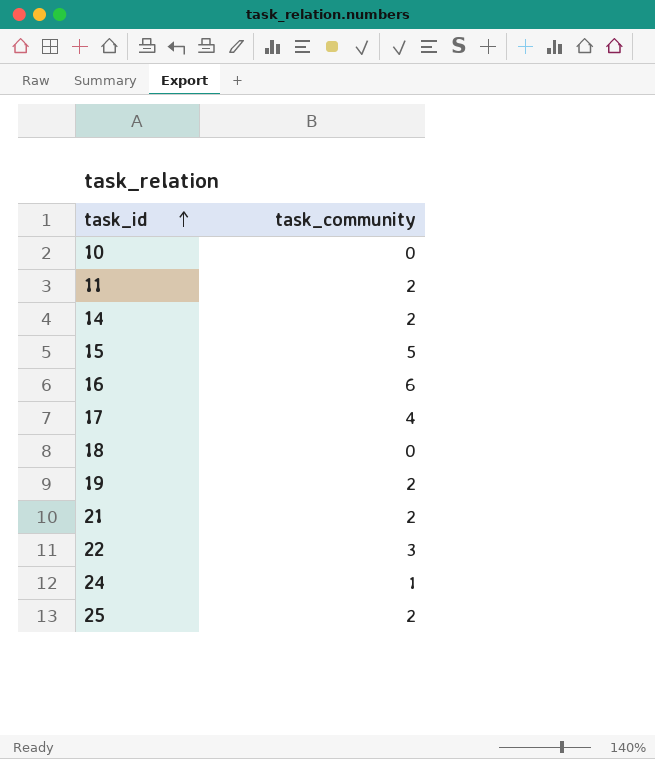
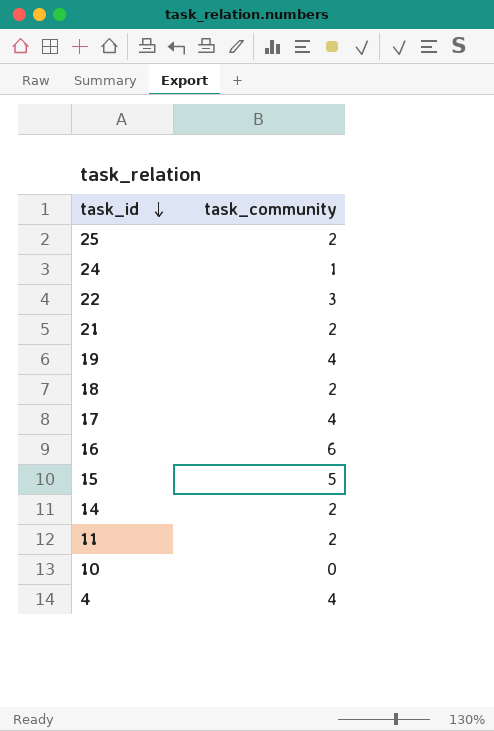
row order: task_id ascending -> task_id descending
19 | task_community: 2 -> 4
18 | task_community: 0 -> 2
row 4: none -> 4

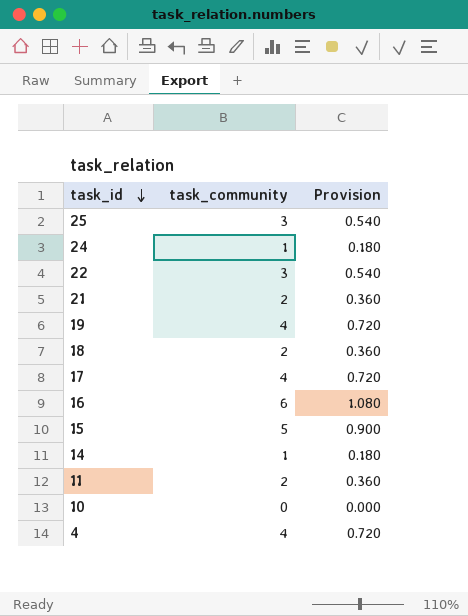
column Provision | formula: none -> [task_community] * 0.18
25 | task_community: 2 -> 3
14 | task_community: 2 -> 1

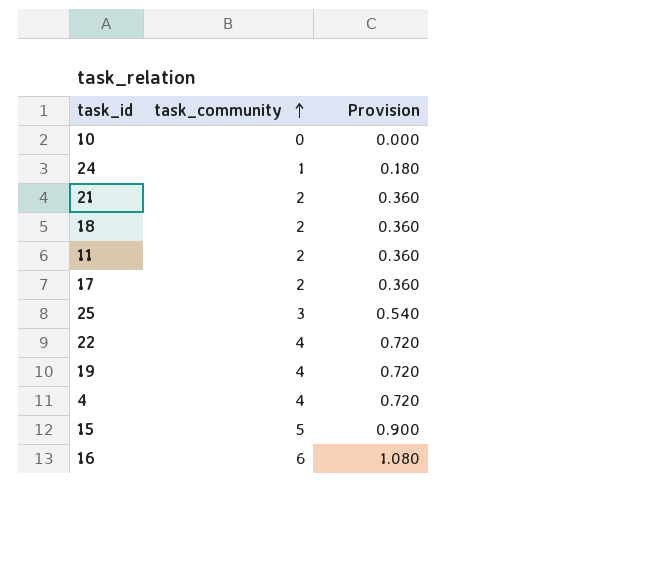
row order: task_id descending -> task_community ascending
row 14: 1 | 0.180 -> none
17 | task_community: 4 -> 2
17 | Provision: 0.720 -> 0.360
22 | task_community: 3 -> 4
22 | Provision: 0.540 -> 0.720

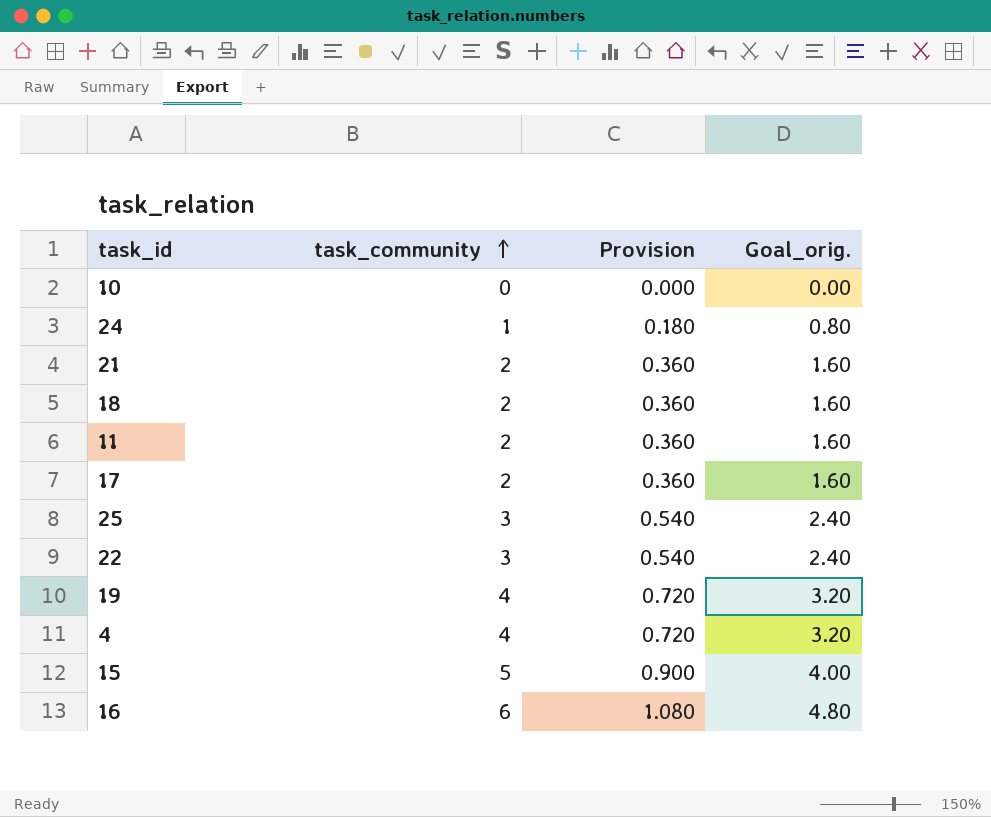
column Goal_orig. | formula: none -> [task_community] * 0.8
22 | task_community: 4 -> 3
22 | Provision: 0.720 -> 0.540

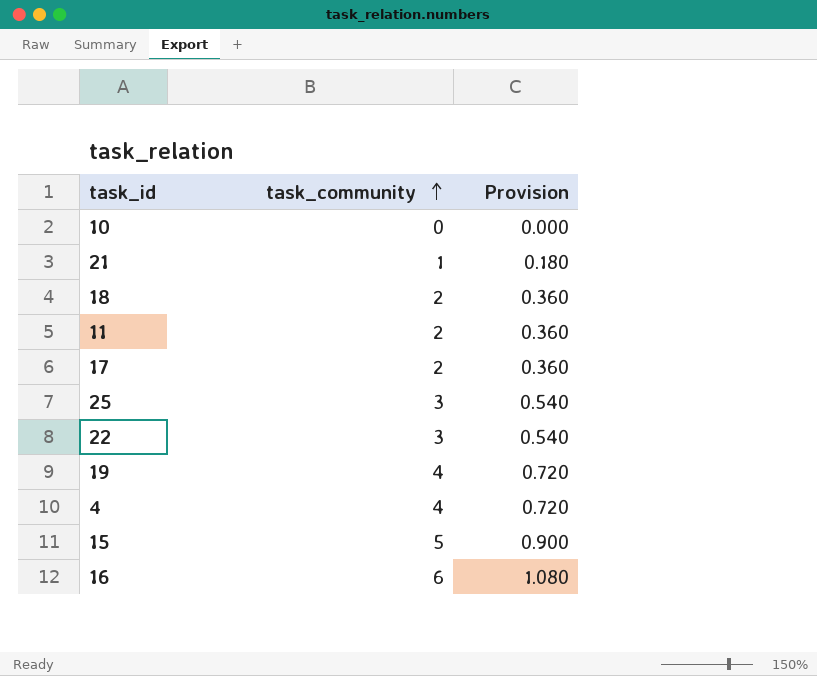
column Goal_orig. | formula: [task_community] * 0.8 -> none
row 24: 1 | 0.180 | 0.80 -> none
21 | task_community: 2 -> 1
21 | Provision: 0.360 -> 0.180

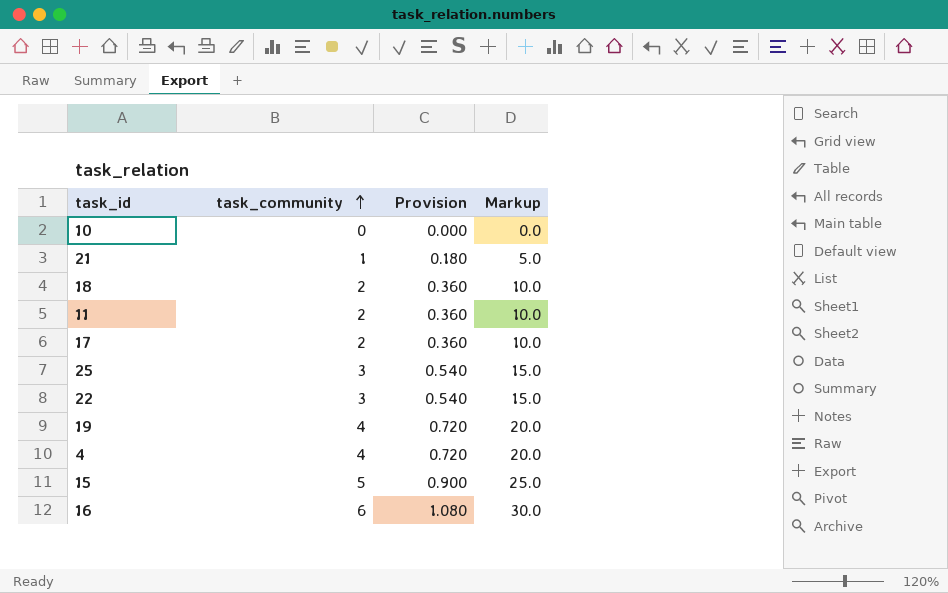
column Markup | formula: none -> [task_community] * 5

